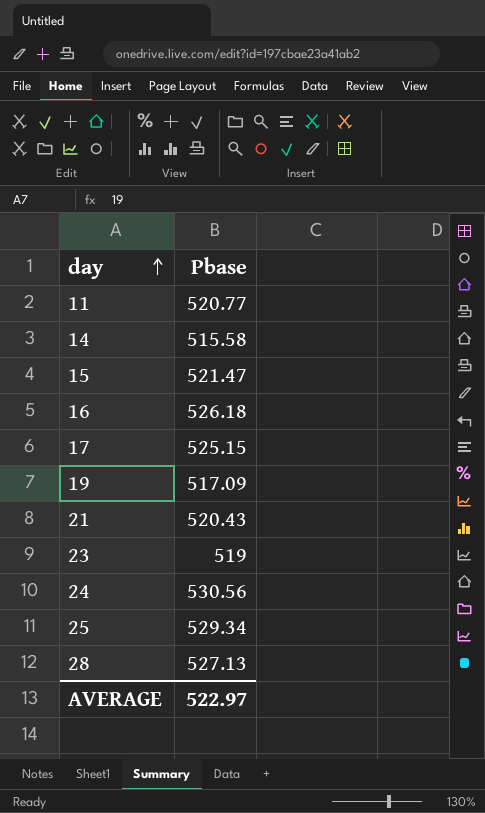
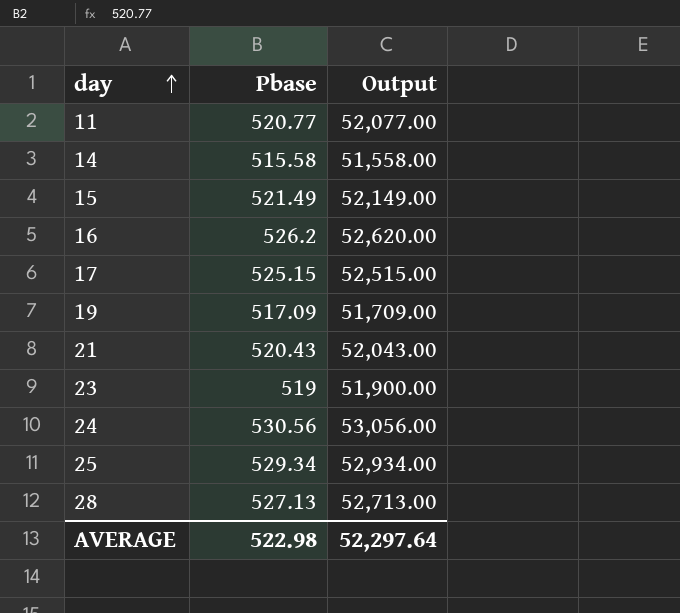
column Output | formula: none -> [Pbase] * 100
15 | Pbase: 521.47 -> 521.49
16 | Pbase: 526.18 -> 526.2
AVERAGE | Pbase: 522.97 -> 522.98

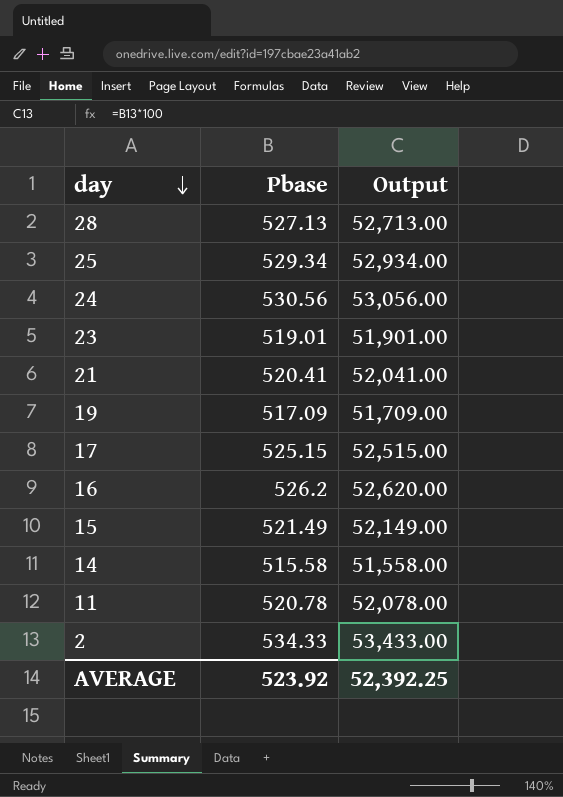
row order: day ascending -> day descending
23 | Pbase: 519 -> 519.01
23 | Output: 51,900.00 -> 51,901.00
21 | Pbase: 520.43 -> 520.41
21 | Output: 52,043.00 -> 52,041.00
11 | Pbase: 520.77 -> 520.78
11 | Output: 52,077.00 -> 52,078.00
row 2: none -> 534.33 | 53,433.00
AVERAGE | Pbase: 522.98 -> 523.92
AVERAGE | Output: 52,297.64 -> 52,392.25

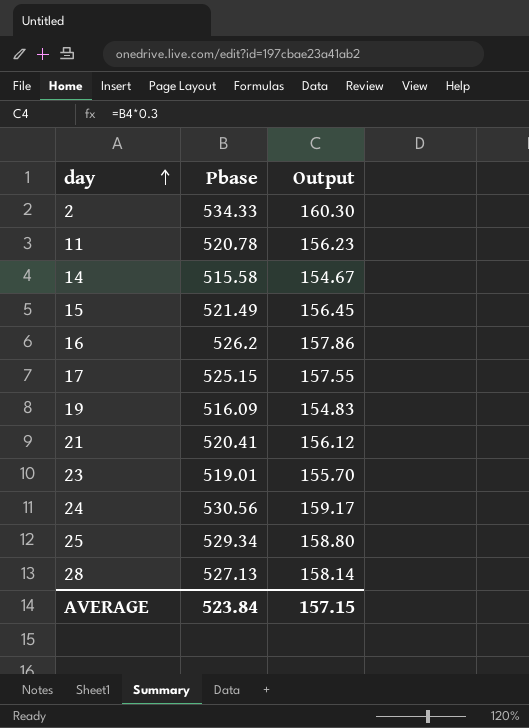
row order: day descending -> day ascending
column Output | formula: [Pbase] * 100 -> [Pbase] * 0.3
19 | Pbase: 517.09 -> 516.09
AVERAGE | Pbase: 523.92 -> 523.84
AVERAGE | Output: 52,392.25 -> 157.15

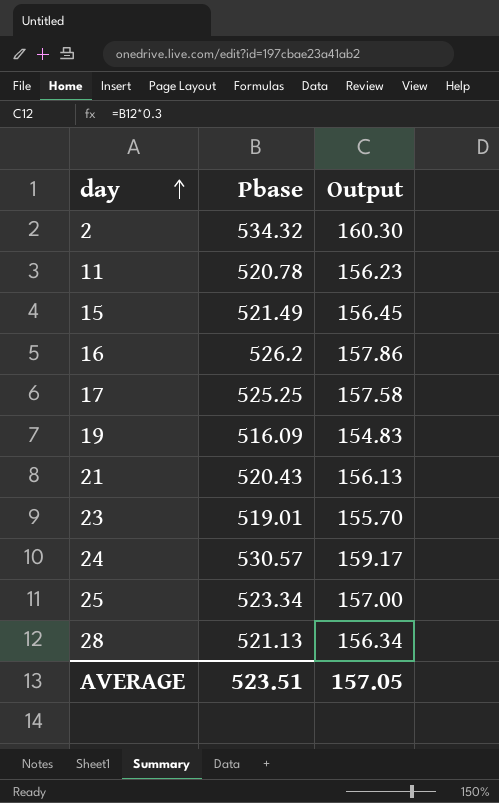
row 14: 515.58 | 154.67 -> none
2 | Pbase: 534.33 -> 534.32
17 | Pbase: 525.15 -> 525.25
17 | Output: 157.55 -> 157.58
21 | Pbase: 520.41 -> 520.43
21 | Output: 156.12 -> 156.13
24 | Pbase: 530.56 -> 530.57
25 | Pbase: 529.34 -> 523.34
25 | Output: 158.80 -> 157.00
28 | Pbase: 527.13 -> 521.13
28 | Output: 158.14 -> 156.34
AVERAGE | Pbase: 523.84 -> 523.51
AVERAGE | Output: 157.15 -> 157.05

